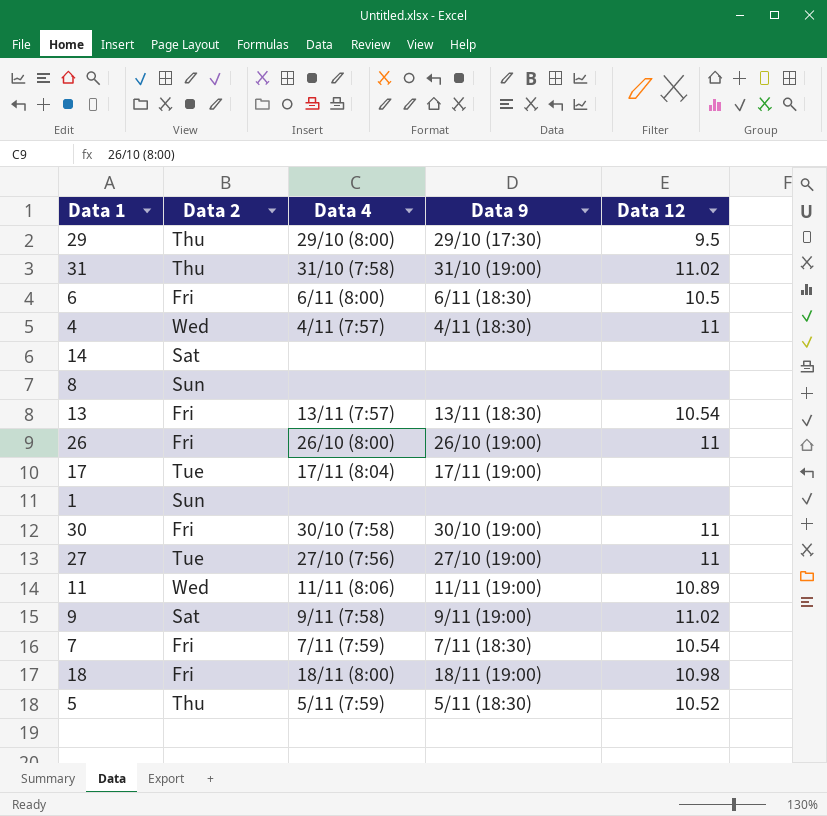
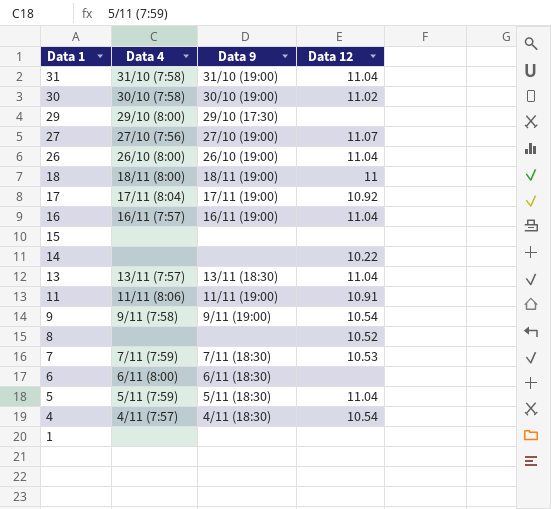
row order: none -> Data 1 descending
column Data 2 | position: 2 -> none
31 | Data 12: 11.02 -> 11.04
30 | Data 12: 11 -> 11.02
29 | Data 12: 9.5 -> none
27 | Data 12: 11 -> 11.07
26 | Data 12: 11 -> 11.04
18 | Data 12: 10.98 -> 11
17 | Data 12: none -> 10.92
row 16: none -> 16/11 (7:57) | 16/11 (19:00) | 11.04
row 15: none -> none | none | none
14 | Data 12: none -> 10.22
13 | Data 12: 10.54 -> 11.04
11 | Data 12: 10.89 -> 10.91
9 | Data 12: 11.02 -> 10.54
8 | Data 12: none -> 10.52
7 | Data 12: 10.54 -> 10.53
6 | Data 12: 10.5 -> none
5 | Data 12: 10.52 -> 11.04
4 | Data 12: 11 -> 10.54

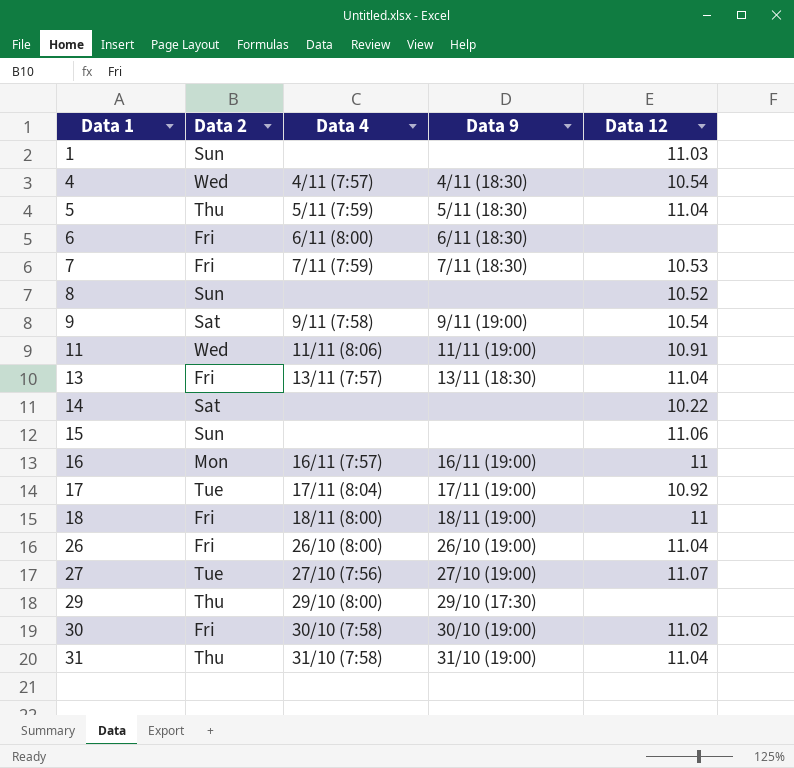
row order: Data 1 descending -> Data 1 ascending
column Data 2 | position: none -> 2
1 | Data 12: none -> 11.03
15 | Data 12: none -> 11.06
16 | Data 12: 11.04 -> 11

